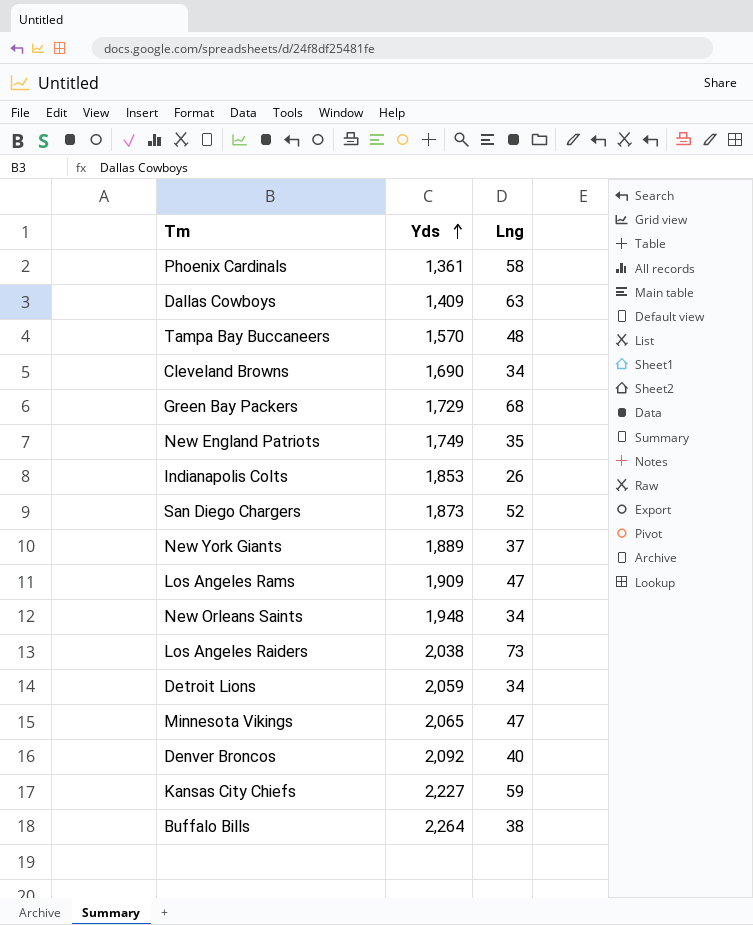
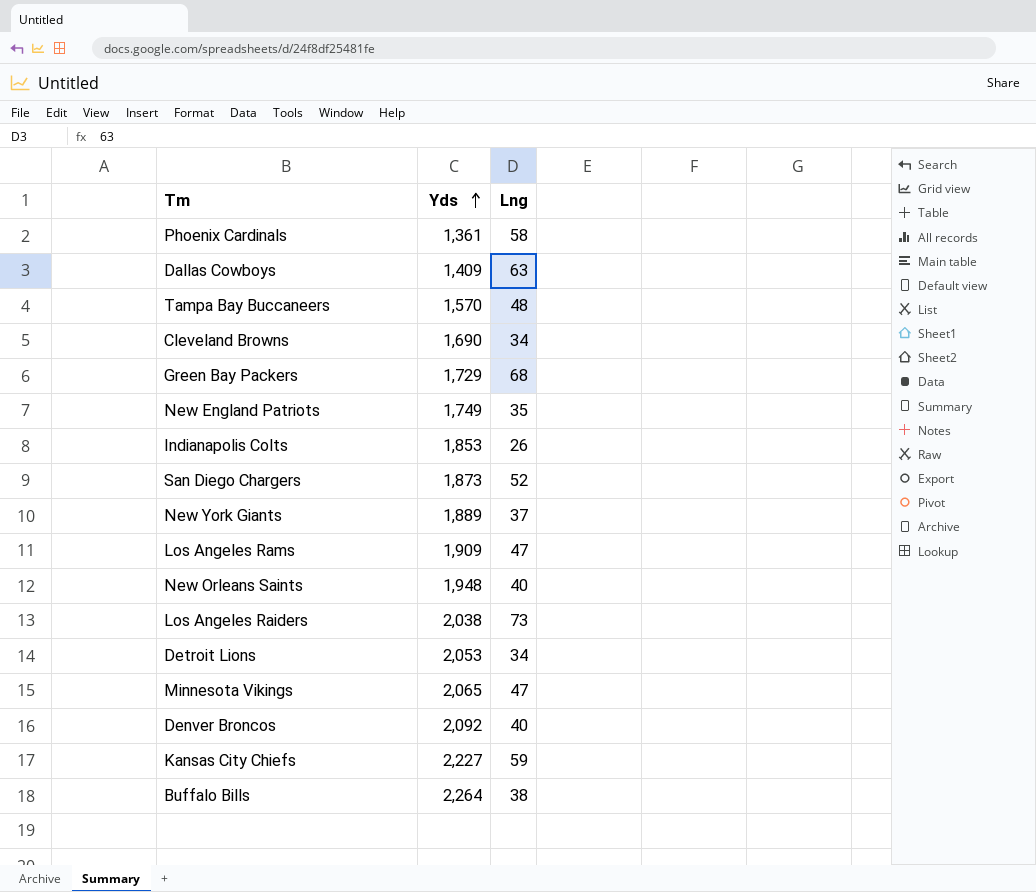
New Orleans Saints | Lng: 34 -> 40
Detroit Lions | Yds: 2,059 -> 2,053

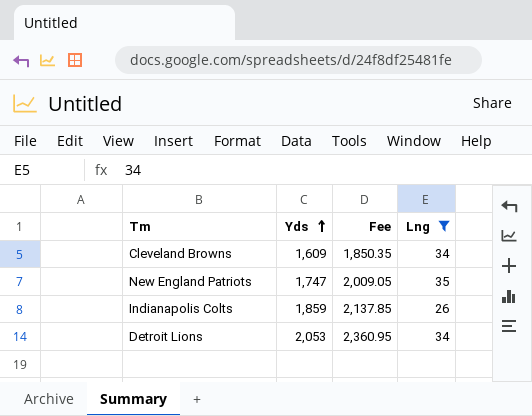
filter: none -> Lng <= 35
column Fee | formula: none -> [Yds] * 1.15
Cleveland Browns | Yds: 1,690 -> 1,609
New England Patriots | Yds: 1,749 -> 1,747
Indianapolis Colts | Yds: 1,853 -> 1,859

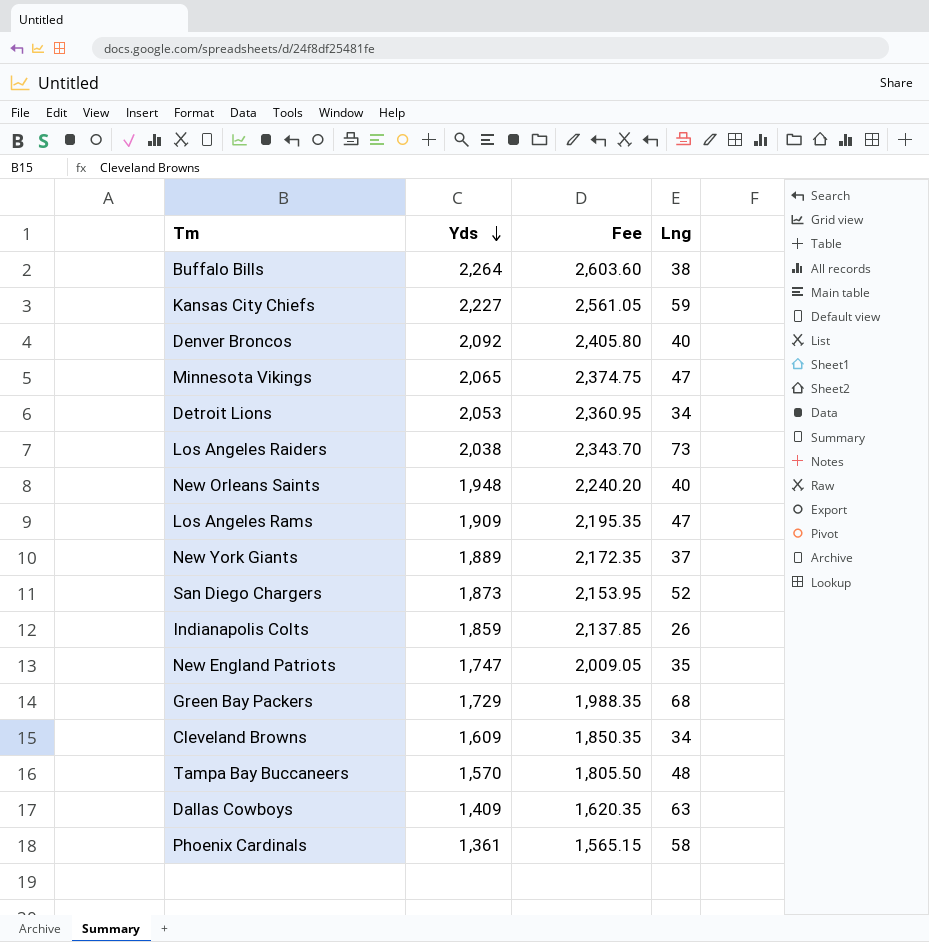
filter: Lng <= 35 -> none
row order: Yds ascending -> Yds descending

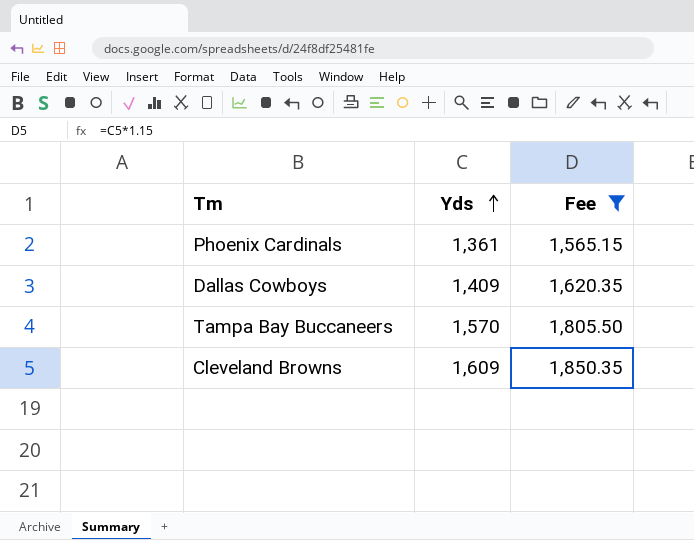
filter: none -> Fee <= 1,850.35
row order: Yds descending -> Yds ascending
column Lng | position: 4 -> none

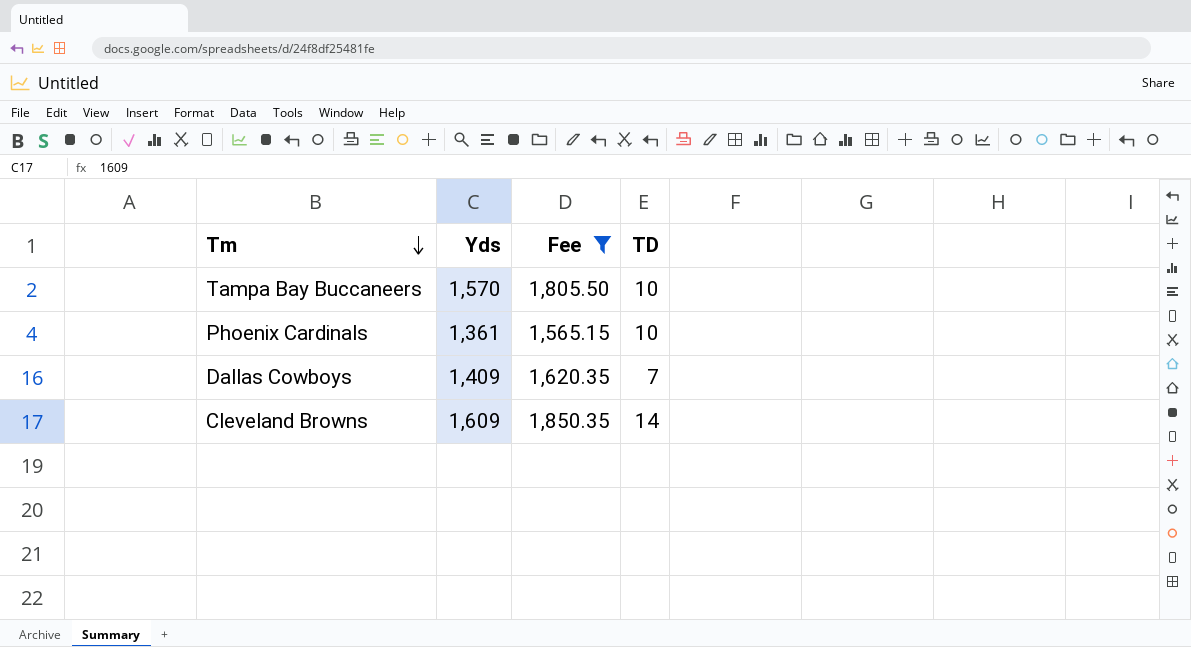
row order: Yds ascending -> Tm descending
column TD | position: none -> 4

